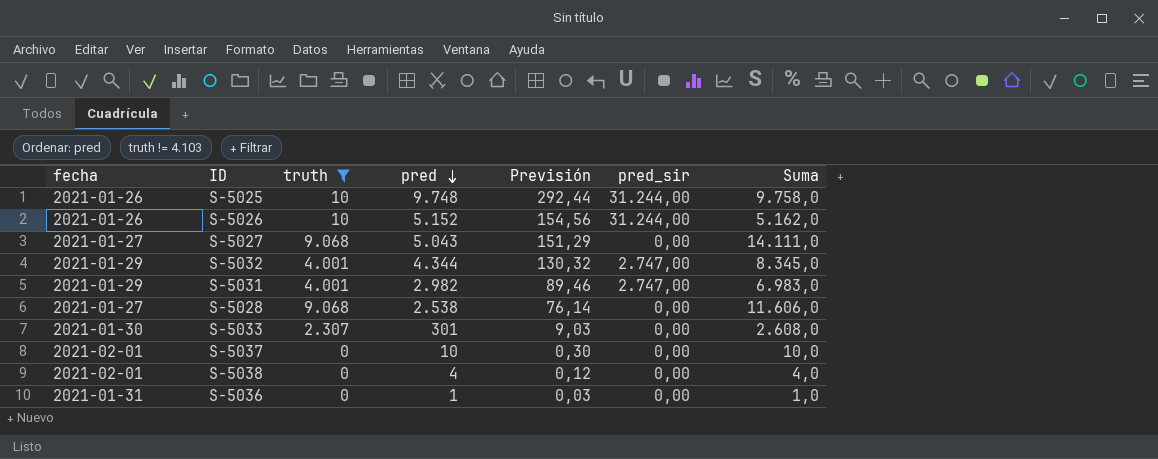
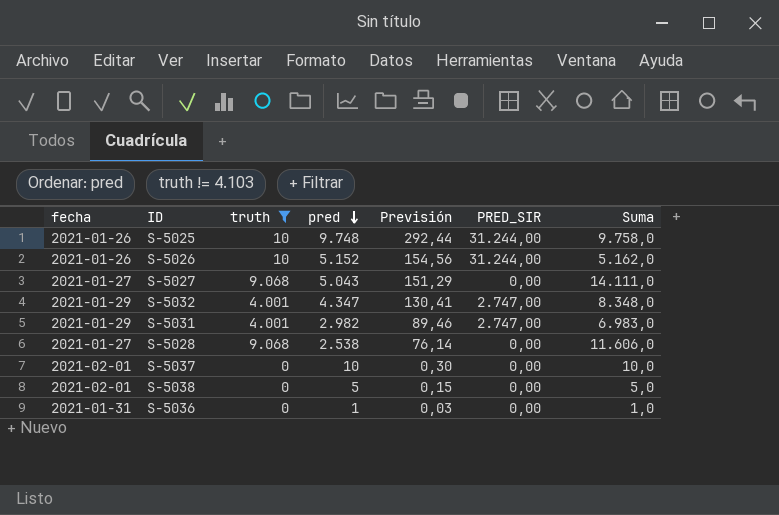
column name: pred_sir -> PRED_SIR
row S-5033: 2021-01-30 | 2.307 | 301 | 9,03 | 0,00 | 2.608,0 -> none
S-5032 | pred: 4.344 -> 4.347
S-5032 | Previsión: 130,32 -> 130,41
S-5032 | Suma: 8.345,0 -> 8.348,0
S-5038 | pred: 4 -> 5
S-5038 | Previsión: 0,12 -> 0,15
S-5038 | Suma: 4,0 -> 5,0

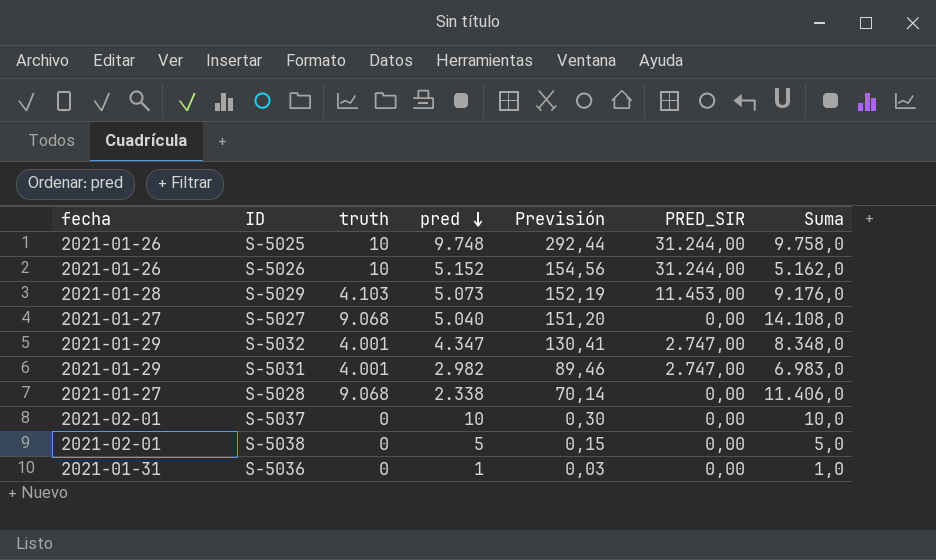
filter: truth != 4.103 -> none
S-5027 | pred: 5.043 -> 5.040
S-5027 | Previsión: 151,29 -> 151,20
S-5027 | Suma: 14.111,0 -> 14.108,0
S-5028 | pred: 2.538 -> 2.338
S-5028 | Previsión: 76,14 -> 70,14
S-5028 | Suma: 11.606,0 -> 11.406,0

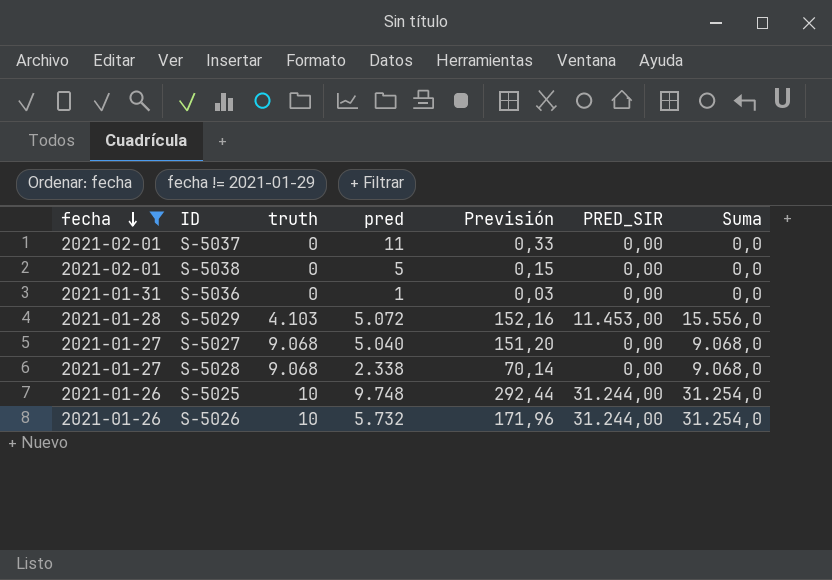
filter: none -> fecha != 2021-01-29
row order: pred descending -> fecha descending
column Suma | formula: [truth] + [pred] -> [truth] + [PRED_SIR]
S-5037 | pred: 10 -> 11
S-5037 | Previsión: 0,30 -> 0,33
S-5029 | pred: 5.073 -> 5.072
S-5029 | Previsión: 152,19 -> 152,16
S-5026 | pred: 5.152 -> 5.732
S-5026 | Previsión: 154,56 -> 171,96

